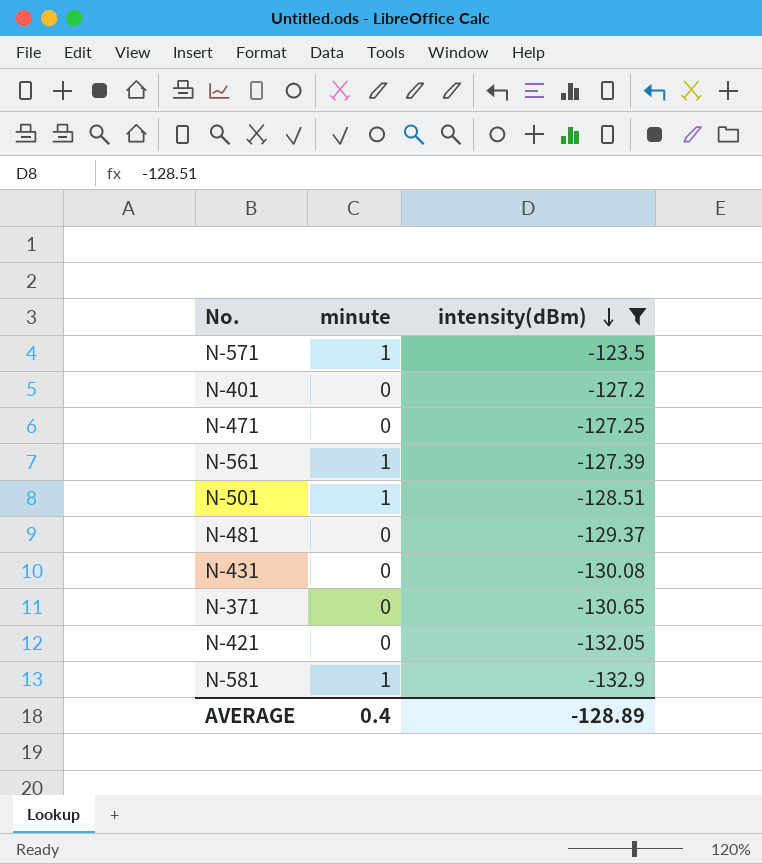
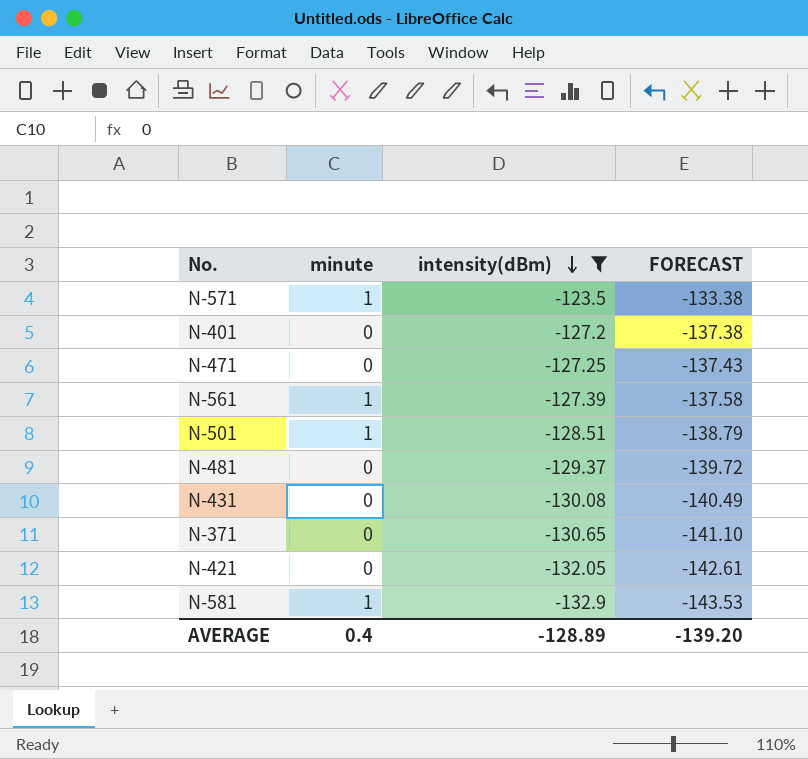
column FORECAST | formula: none -> [intensity(dBm)] * 1.08

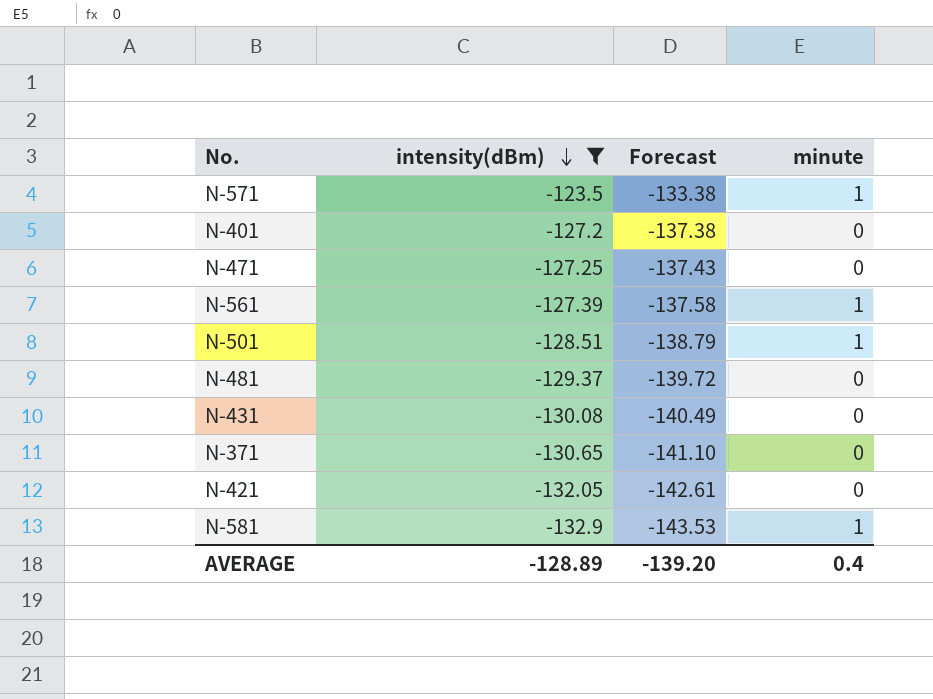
column name: FORECAST -> Forecast
column minute | position: 2 -> 4

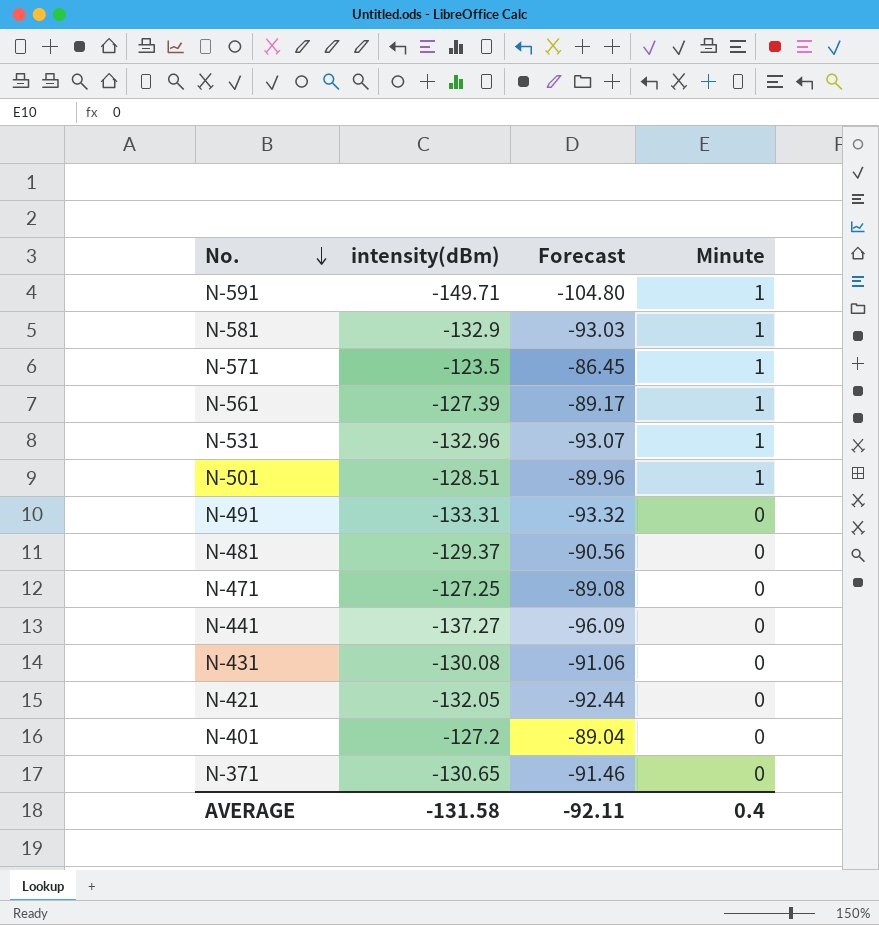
filter: intensity(dBm) >= -132.9 -> none
row order: intensity(dBm) descending -> No. descending
column Forecast | formula: [intensity(dBm)] * 1.08 -> [intensity(dBm)] * 0.7
column name: minute -> Minute
AVERAGE | intensity(dBm): -128.89 -> -131.58
AVERAGE | Forecast: -139.20 -> -92.11

